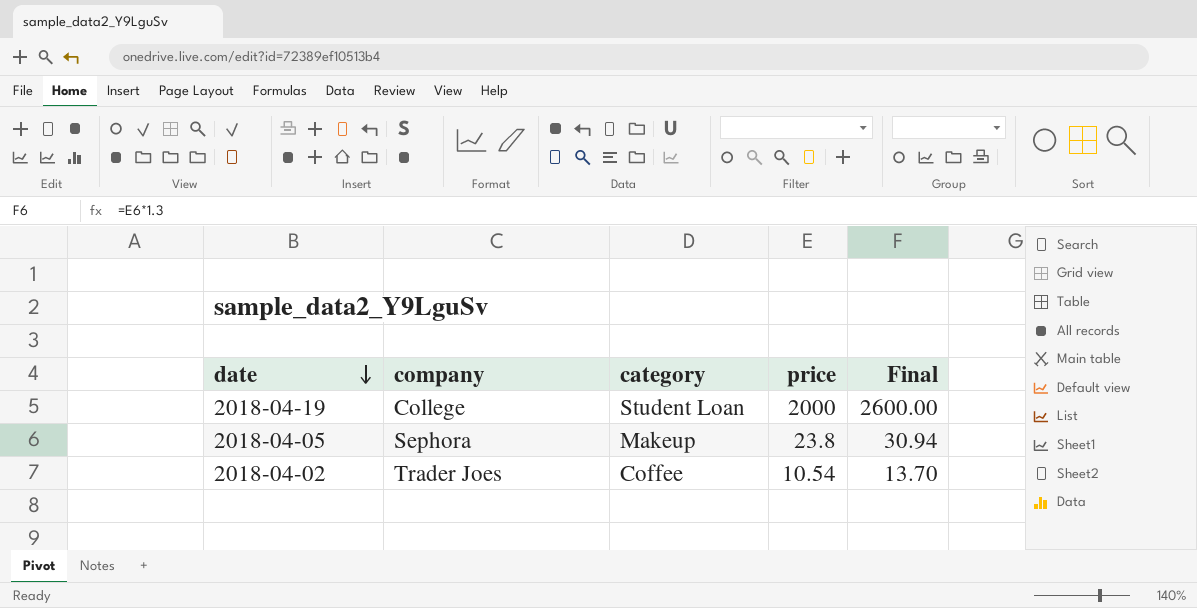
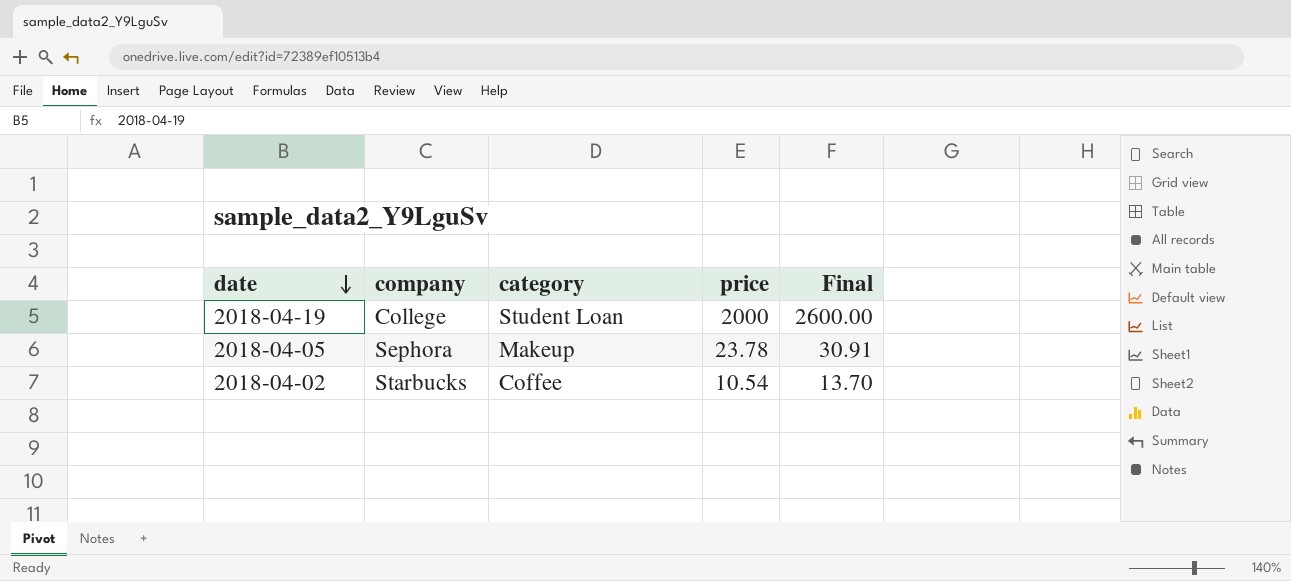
2018-04-05 | price: 23.8 -> 23.78
2018-04-05 | Final: 30.94 -> 30.91
2018-04-02 | company: Trader Joes -> Starbucks

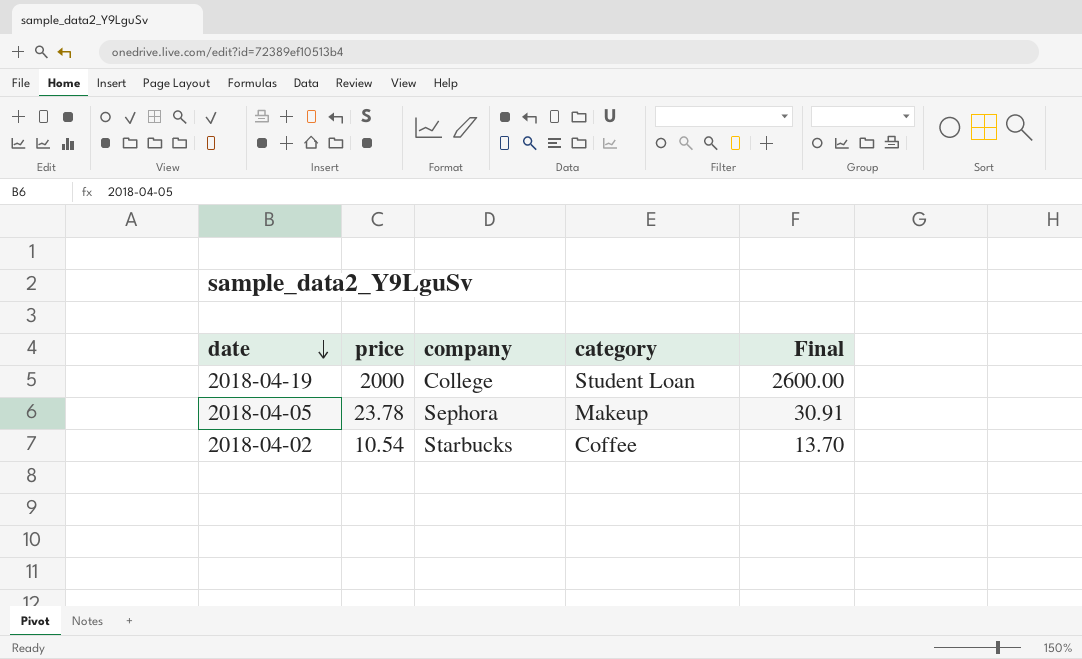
column price | position: 4 -> 2

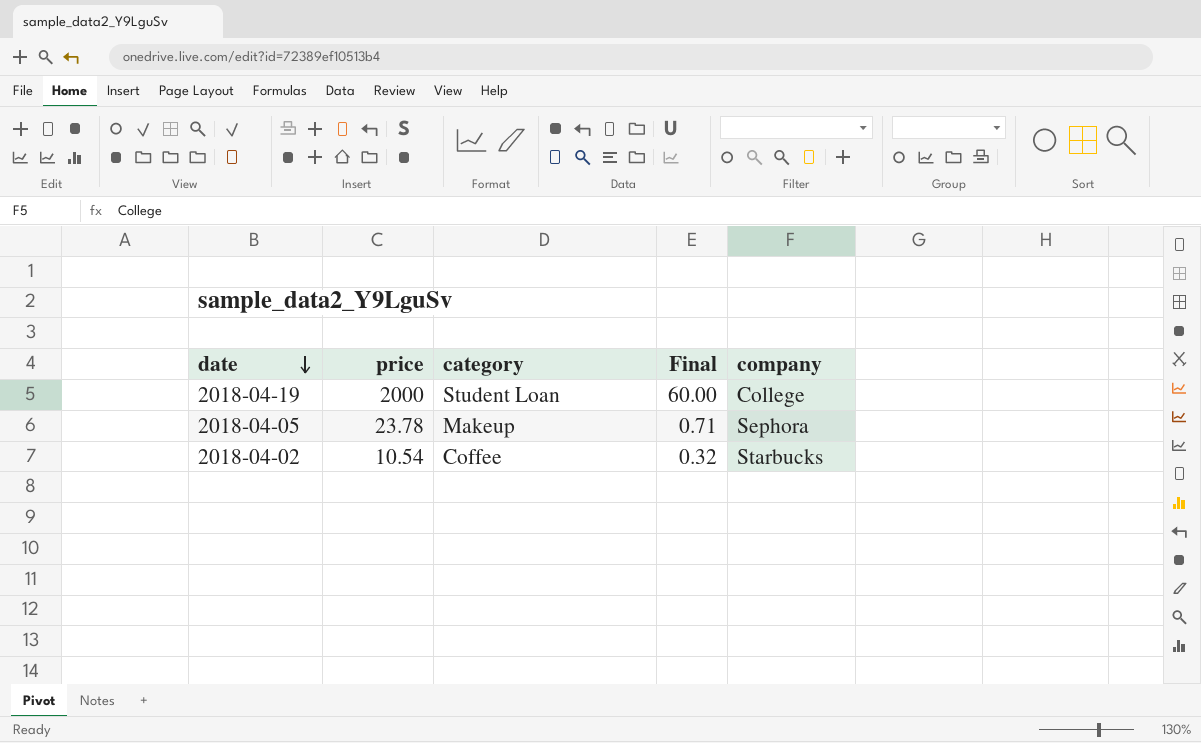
column Final | formula: [price] * 1.3 -> [price] * 0.03
column company | position: 3 -> 5

